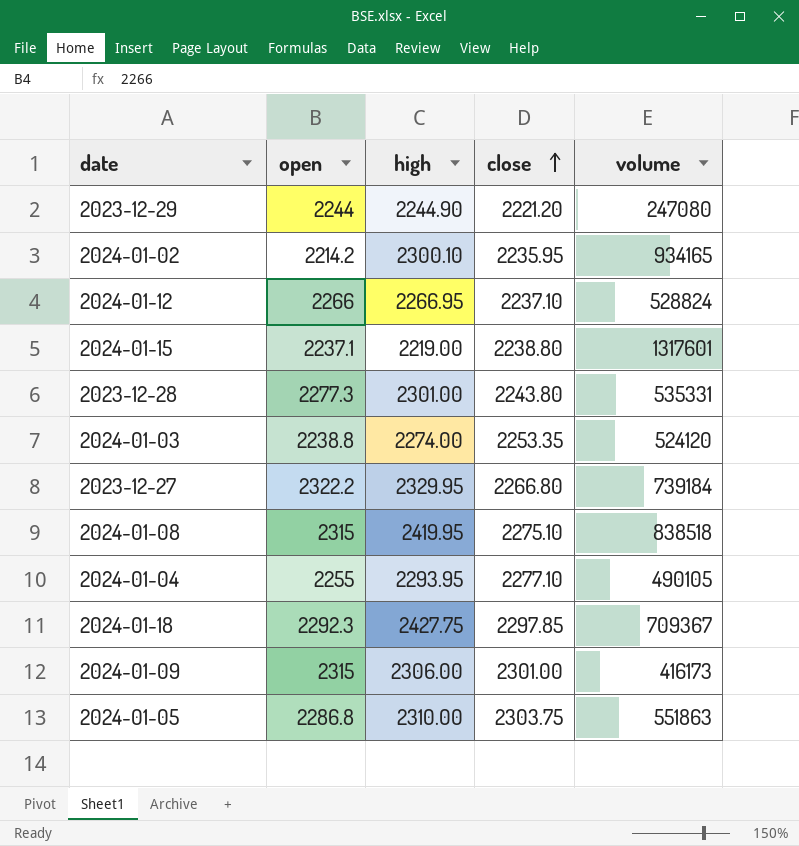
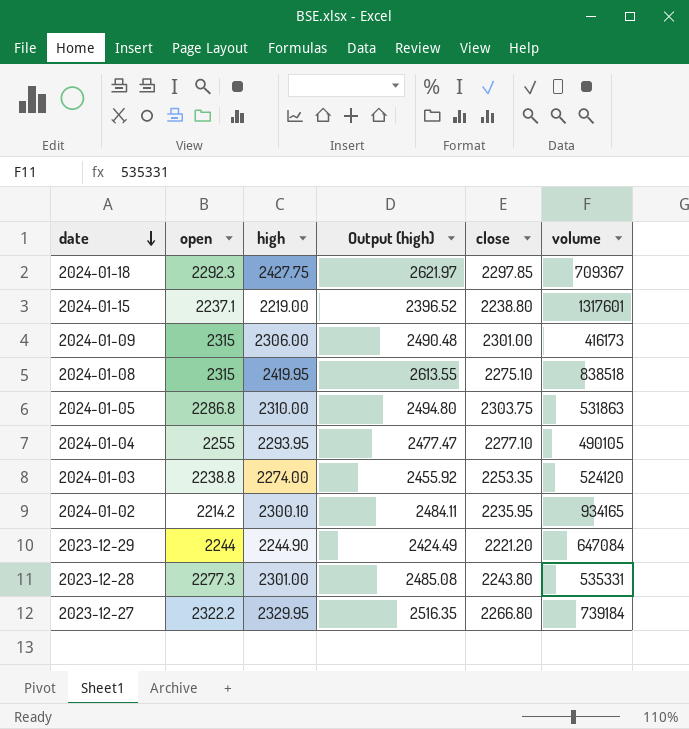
row order: close ascending -> date descending
column Output (high) | formula: none -> [high] * 1.08
row 2024-01-12: 2266 | 2266.95 | 2237.10 | 528824 -> none
2024-01-05 | volume: 551863 -> 531863
2023-12-29 | volume: 247080 -> 647084

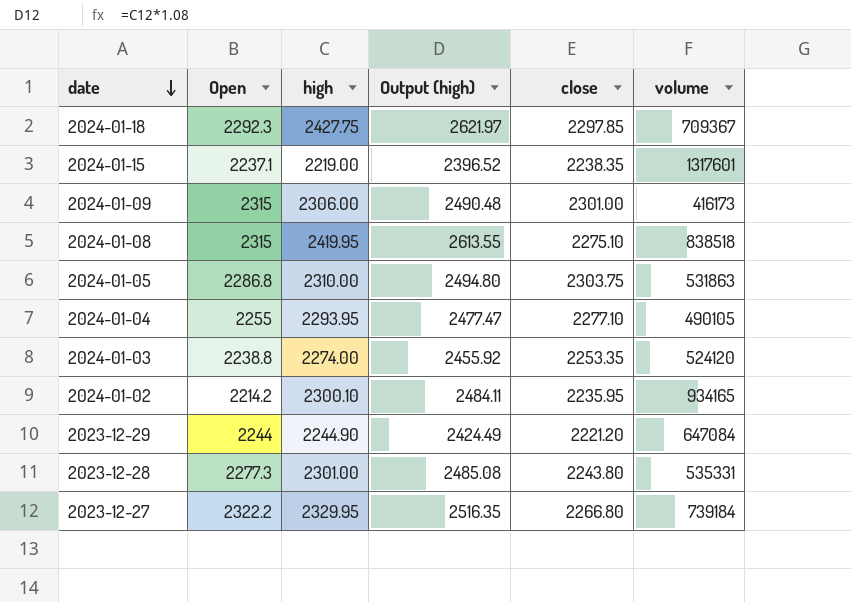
column name: open -> Open
2024-01-15 | close: 2238.80 -> 2238.35

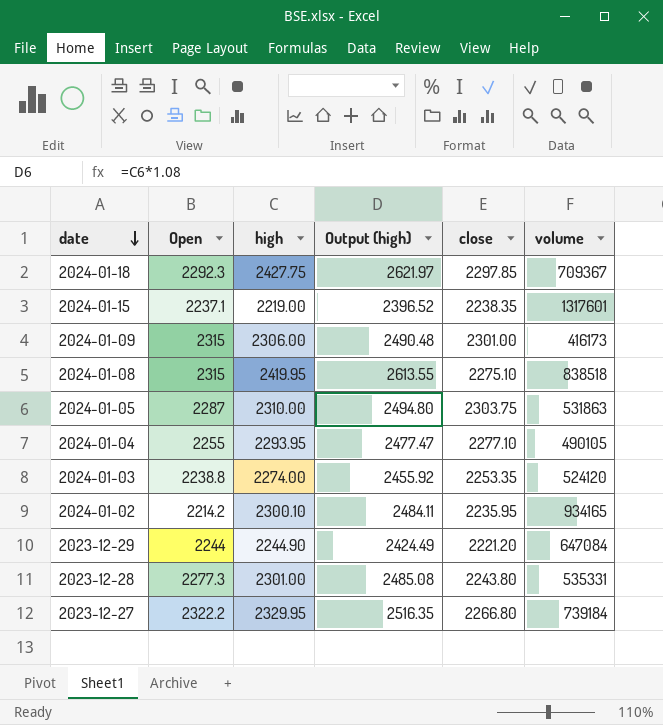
2024-01-05 | Open: 2286.8 -> 2287

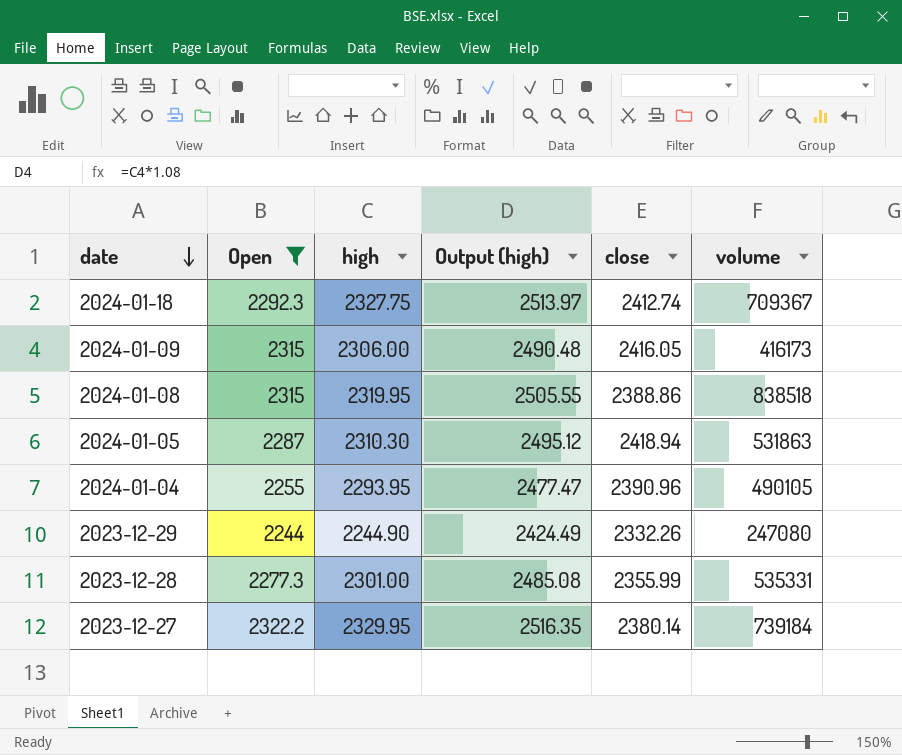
filter: none -> Open >= 2244
2024-01-18 | high: 2427.75 -> 2327.75
2024-01-18 | Output (high): 2621.97 -> 2513.97
2024-01-18 | close: 2297.85 -> 2412.74
2024-01-09 | close: 2301.00 -> 2416.05
2024-01-08 | high: 2419.95 -> 2319.95
2024-01-08 | Output (high): 2613.55 -> 2505.55
2024-01-08 | close: 2275.10 -> 2388.86
2024-01-05 | high: 2310.00 -> 2310.30
2024-01-05 | Output (high): 2494.80 -> 2495.12
2024-01-05 | close: 2303.75 -> 2418.94
2024-01-04 | close: 2277.10 -> 2390.96
2023-12-29 | close: 2221.20 -> 2332.26
2023-12-29 | volume: 647084 -> 247080
2023-12-28 | close: 2243.80 -> 2355.99
2023-12-27 | close: 2266.80 -> 2380.14

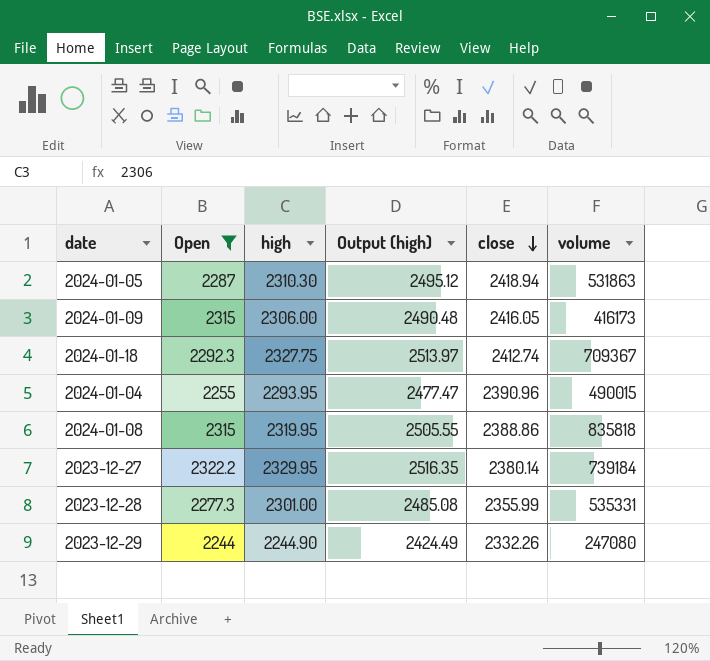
row order: date descending -> close descending
2024-01-04 | volume: 490105 -> 490015
2024-01-08 | volume: 838518 -> 835818

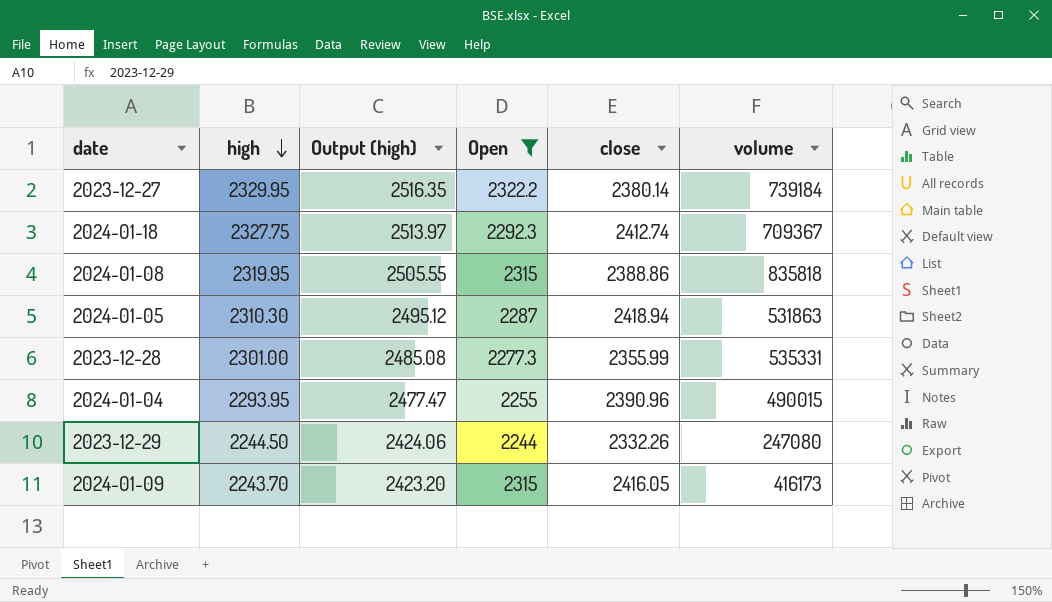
row order: close descending -> high descending
column Open | position: 2 -> 4
2023-12-29 | high: 2244.90 -> 2244.50
2023-12-29 | Output (high): 2424.49 -> 2424.06
2024-01-09 | high: 2306.00 -> 2243.70
2024-01-09 | Output (high): 2490.48 -> 2423.20

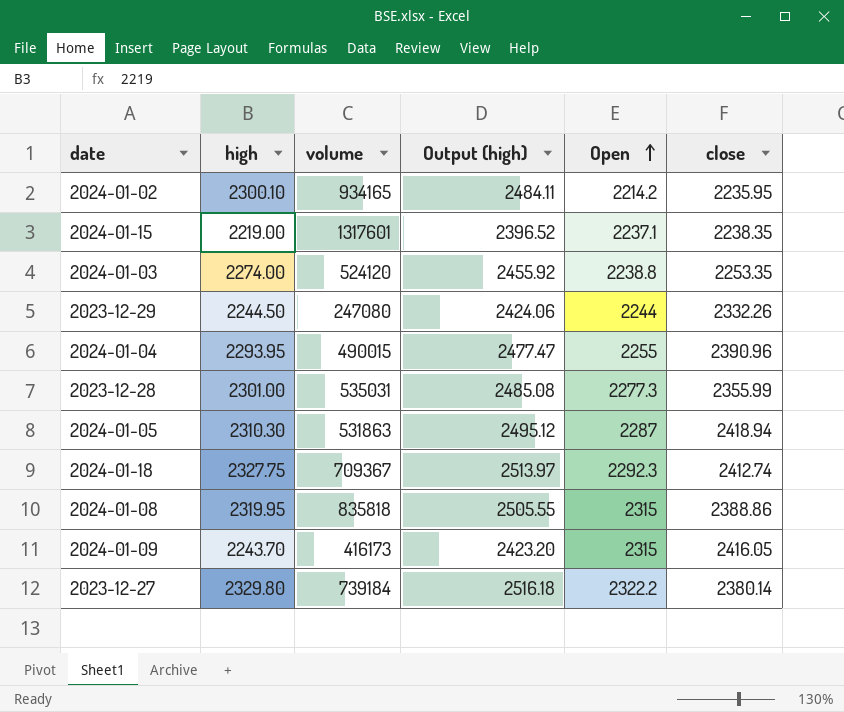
filter: Open >= 2244 -> none
row order: high descending -> Open ascending
column volume | position: 6 -> 3
2023-12-28 | volume: 535331 -> 535031
2023-12-27 | high: 2329.95 -> 2329.80
2023-12-27 | Output (high): 2516.35 -> 2516.18

